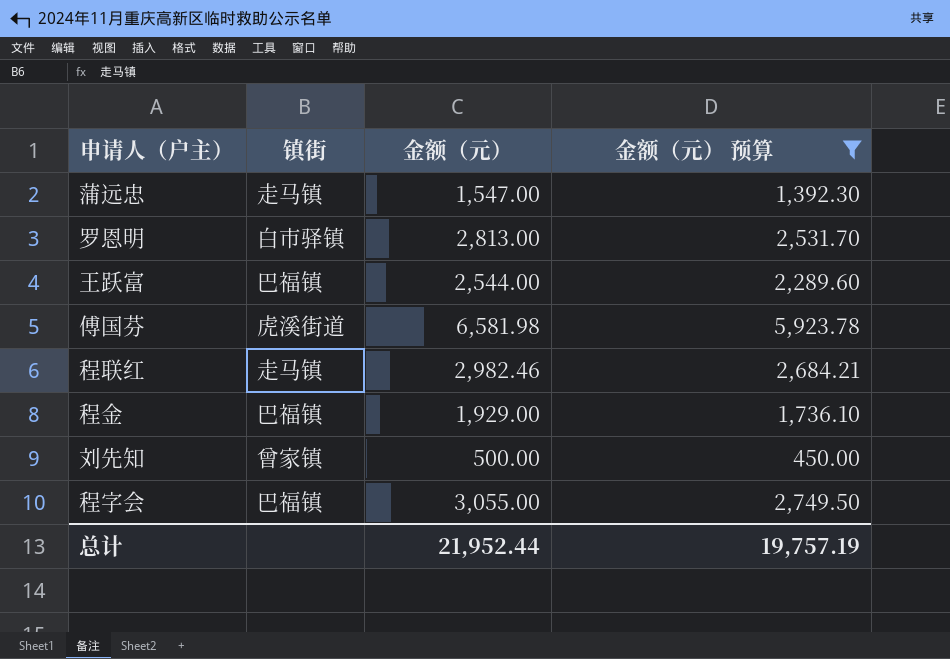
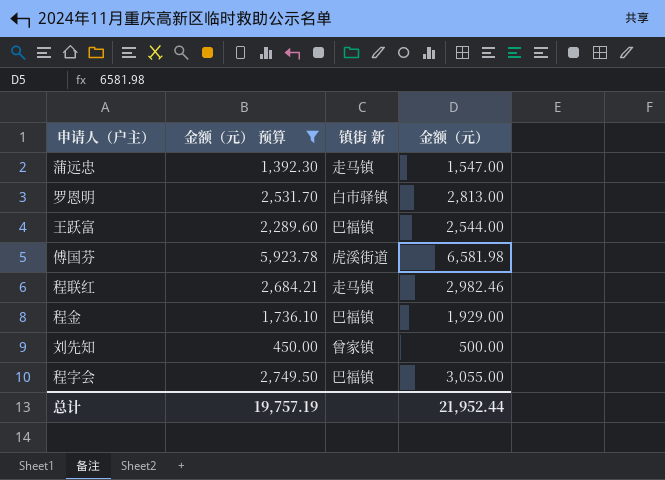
column 金额（元） 预算 | position: 4 -> 2
column name: 镇街 -> 镇街 新

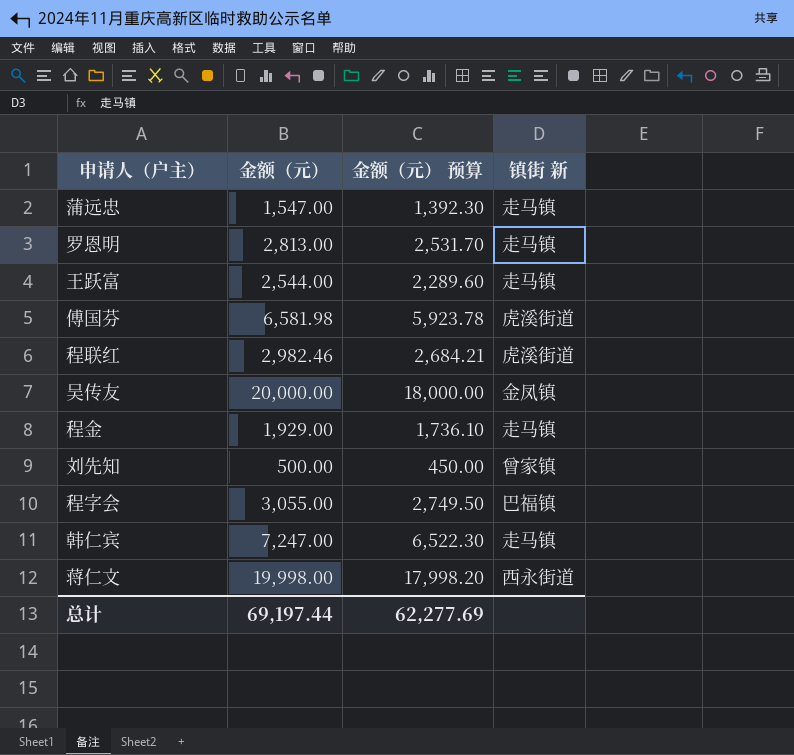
filter: 金额（元） 预算 <= 5,923.78 -> none
column 金额（元） | position: 4 -> 2
罗恩明 | 镇街 新: 白市驿镇 -> 走马镇
王跃富 | 镇街 新: 巴福镇 -> 走马镇
程联红 | 镇街 新: 走马镇 -> 虎溪街道
程金 | 镇街 新: 巴福镇 -> 走马镇
总计 | 金额（元）: 21,952.44 -> 69,197.44
总计 | 金额（元） 预算: 19,757.19 -> 62,277.69

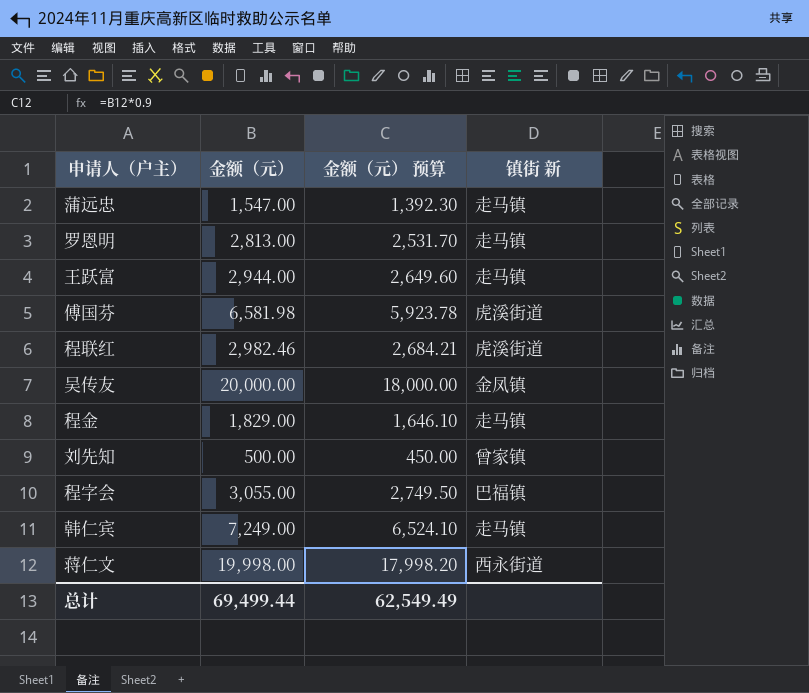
王跃富 | 金额（元）: 2,544.00 -> 2,944.00
王跃富 | 金额（元） 预算: 2,289.60 -> 2,649.60
程金 | 金额（元）: 1,929.00 -> 1,829.00
程金 | 金额（元） 预算: 1,736.10 -> 1,646.10
韩仁宾 | 金额（元）: 7,247.00 -> 7,249.00
韩仁宾 | 金额（元） 预算: 6,522.30 -> 6,524.10
总计 | 金额（元）: 69,197.44 -> 69,499.44
总计 | 金额（元） 预算: 62,277.69 -> 62,549.49

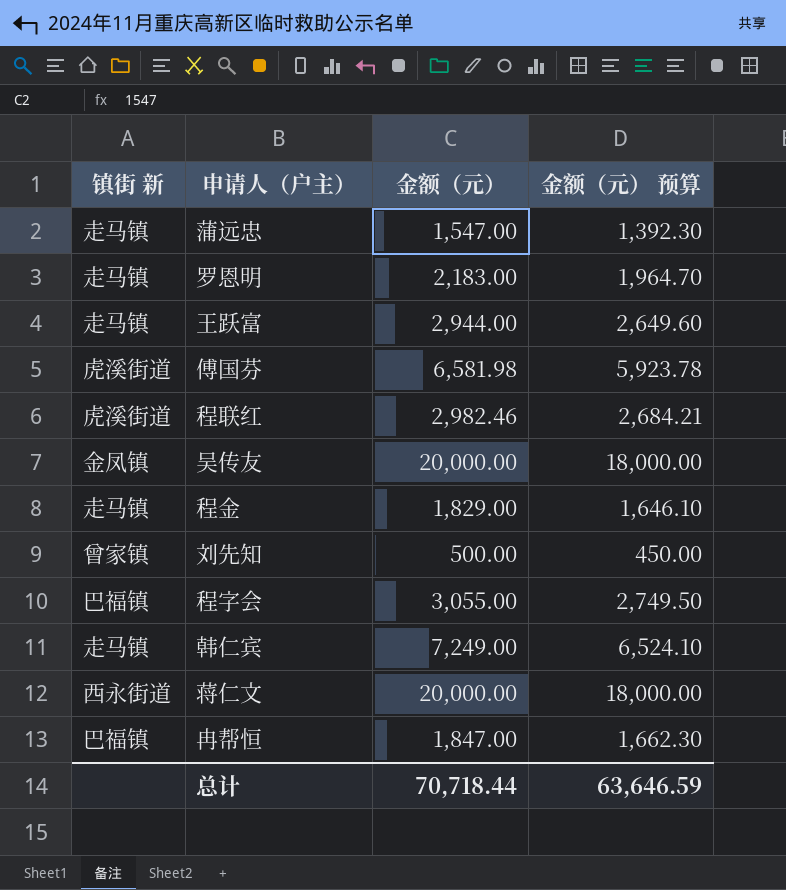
column 镇街 新 | position: 4 -> 1
罗恩明 | 金额（元）: 2,813.00 -> 2,183.00
罗恩明 | 金额（元） 预算: 2,531.70 -> 1,964.70
蒋仁文 | 金额（元）: 19,998.00 -> 20,000.00
蒋仁文 | 金额（元） 预算: 17,998.20 -> 18,000.00
row 冉帮恒: none -> 巴福镇 | 1,847.00 | 1,662.30
总计 | 金额（元）: 69,499.44 -> 70,718.44
总计 | 金额（元） 预算: 62,549.49 -> 63,646.59

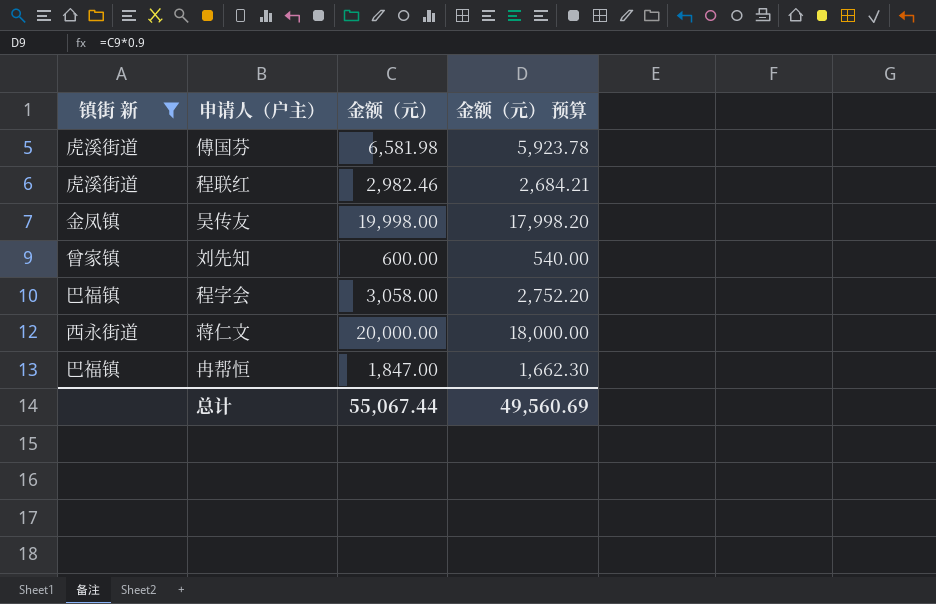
filter: none -> 镇街 新 != 走马镇
吴传友 | 金额（元）: 20,000.00 -> 19,998.00
吴传友 | 金额（元） 预算: 18,000.00 -> 17,998.20
刘先知 | 金额（元）: 500.00 -> 600.00
刘先知 | 金额（元） 预算: 450.00 -> 540.00
程字会 | 金额（元）: 3,055.00 -> 3,058.00
程字会 | 金额（元） 预算: 2,749.50 -> 2,752.20
总计 | 金额（元）: 70,718.44 -> 55,067.44
总计 | 金额（元） 预算: 63,646.59 -> 49,560.69

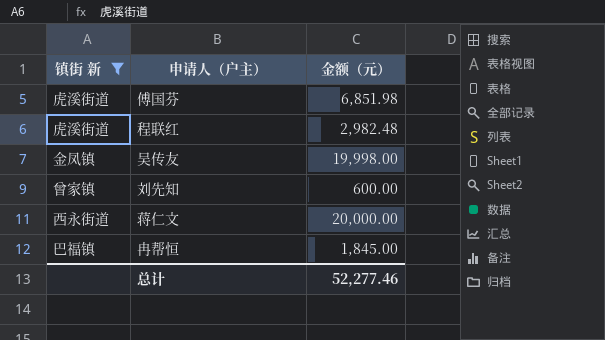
column 金额（元） 预算 | formula: [金额（元）] * 0.9 -> none
row 程字会: 巴福镇 | 3,058.00 | 2,752.20 -> none
傅国芬 | 金额（元）: 6,581.98 -> 6,851.98
程联红 | 金额（元）: 2,982.46 -> 2,982.48
冉帮恒 | 金额（元）: 1,847.00 -> 1,845.00
总计 | 金额（元）: 55,067.44 -> 52,277.46

